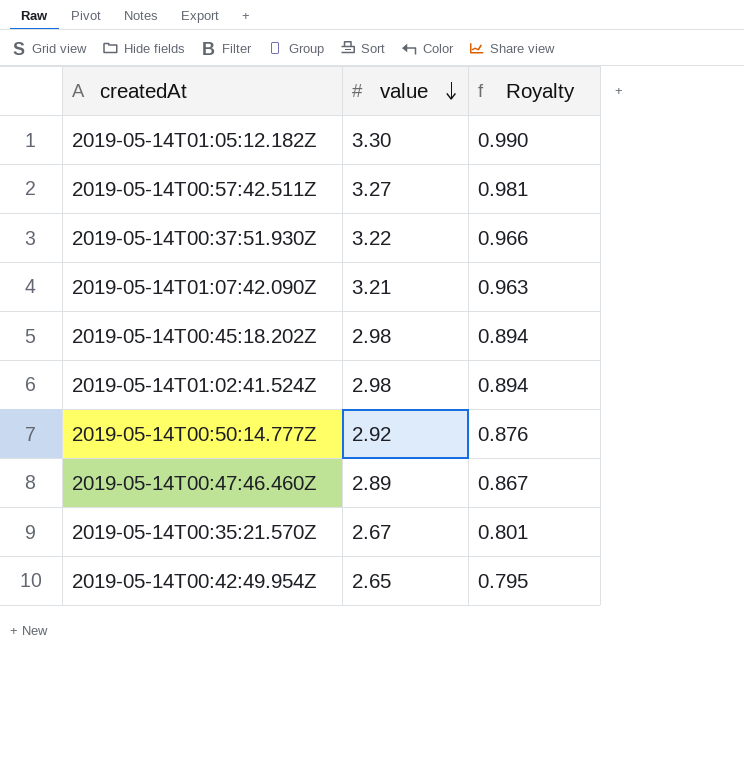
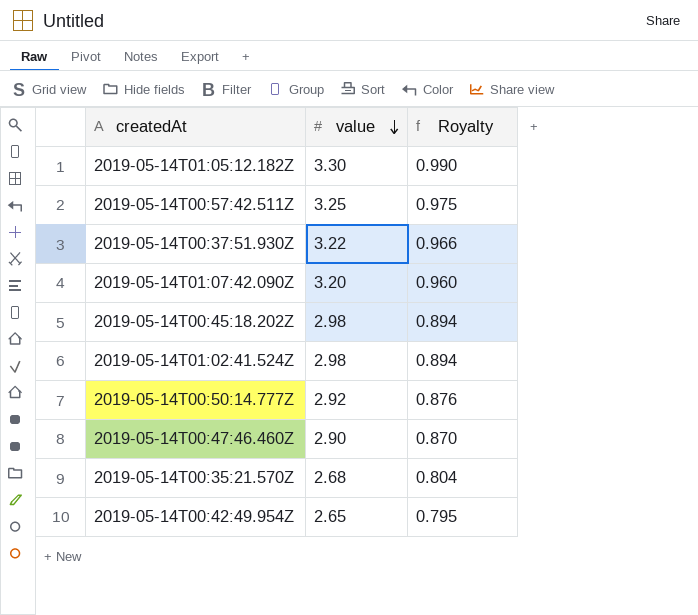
2019-05-14T00:57:42.511Z | value: 3.27 -> 3.25
2019-05-14T00:57:42.511Z | Royalty: 0.981 -> 0.975
2019-05-14T01:07:42.090Z | value: 3.21 -> 3.20
2019-05-14T01:07:42.090Z | Royalty: 0.963 -> 0.960
2019-05-14T00:47:46.460Z | value: 2.89 -> 2.90
2019-05-14T00:47:46.460Z | Royalty: 0.867 -> 0.870
2019-05-14T00:35:21.570Z | value: 2.67 -> 2.68
2019-05-14T00:35:21.570Z | Royalty: 0.801 -> 0.804

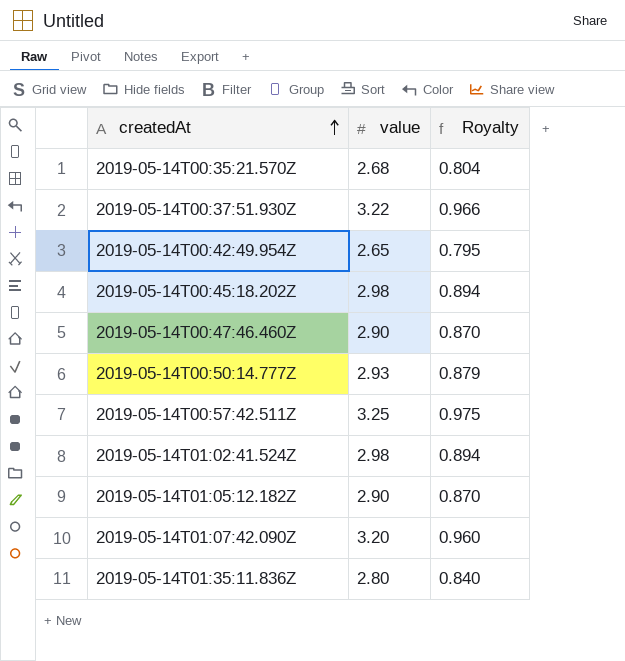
row order: value descending -> createdAt ascending
2019-05-14T00:50:14.777Z | value: 2.92 -> 2.93
2019-05-14T00:50:14.777Z | Royalty: 0.876 -> 0.879
2019-05-14T01:05:12.182Z | value: 3.30 -> 2.90
2019-05-14T01:05:12.182Z | Royalty: 0.990 -> 0.870
row 2019-05-14T01:35:11.836Z: none -> 2.80 | 0.840

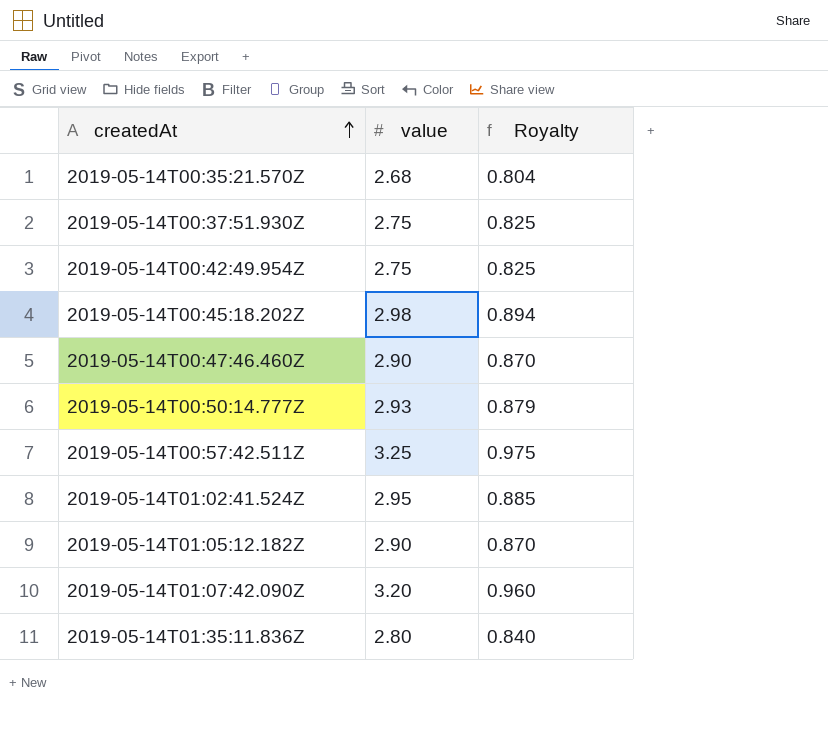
2019-05-14T00:37:51.930Z | value: 3.22 -> 2.75
2019-05-14T00:37:51.930Z | Royalty: 0.966 -> 0.825
2019-05-14T00:42:49.954Z | value: 2.65 -> 2.75
2019-05-14T00:42:49.954Z | Royalty: 0.795 -> 0.825
2019-05-14T01:02:41.524Z | value: 2.98 -> 2.95
2019-05-14T01:02:41.524Z | Royalty: 0.894 -> 0.885

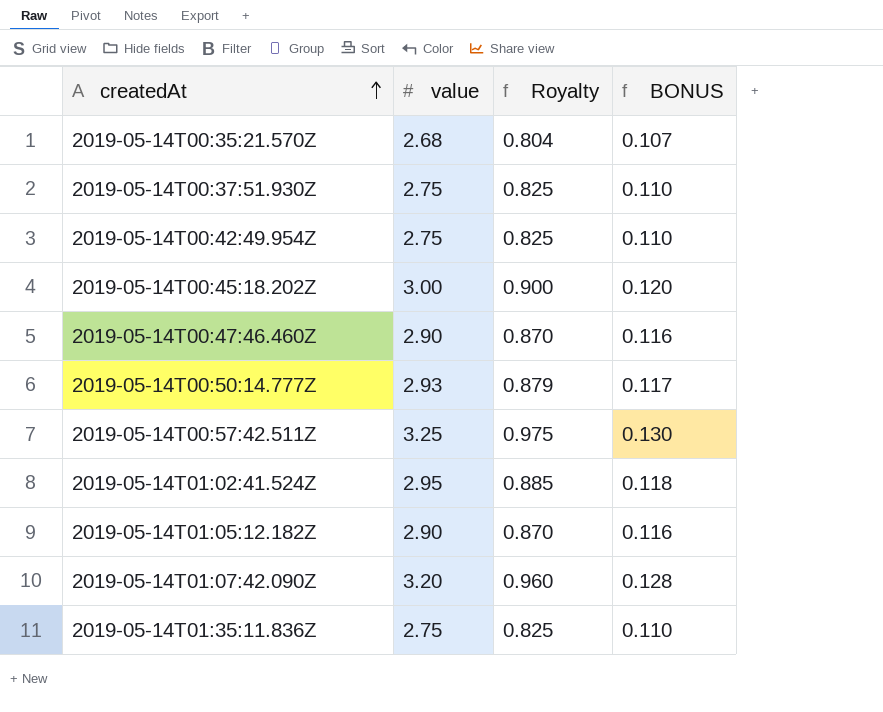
column BONUS | formula: none -> [value] * 0.04
2019-05-14T00:45:18.202Z | value: 2.98 -> 3.00
2019-05-14T00:45:18.202Z | Royalty: 0.894 -> 0.900
2019-05-14T01:35:11.836Z | value: 2.80 -> 2.75
2019-05-14T01:35:11.836Z | Royalty: 0.840 -> 0.825

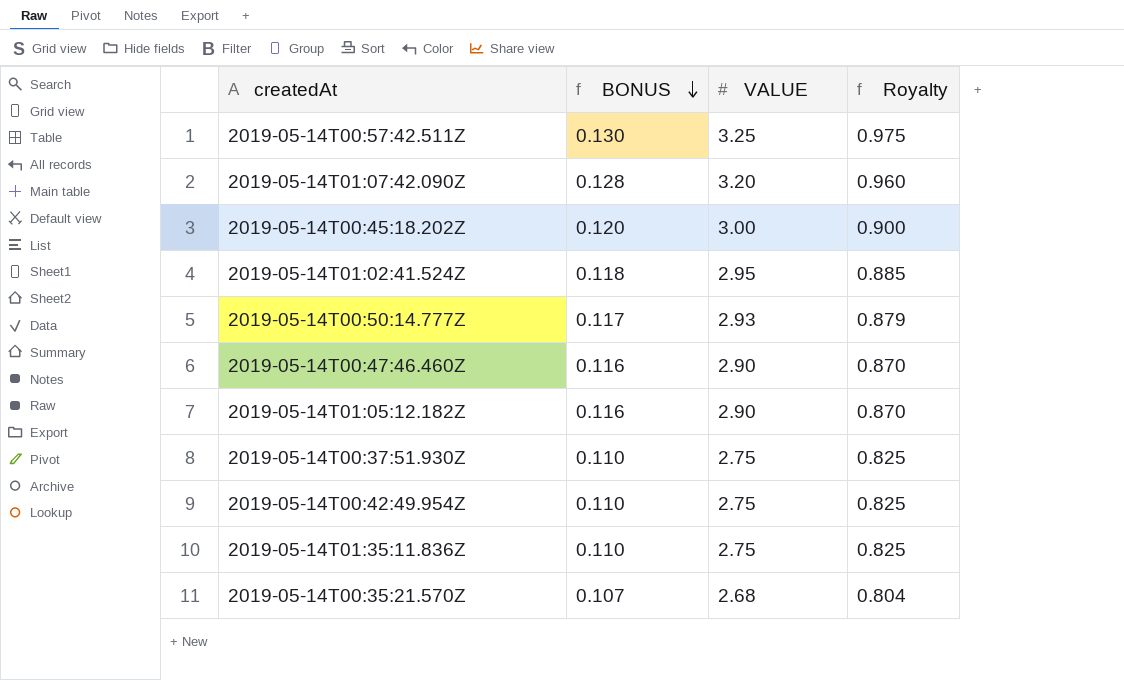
row order: createdAt ascending -> BONUS descending
column BONUS | position: 4 -> 2
column name: value -> VALUE

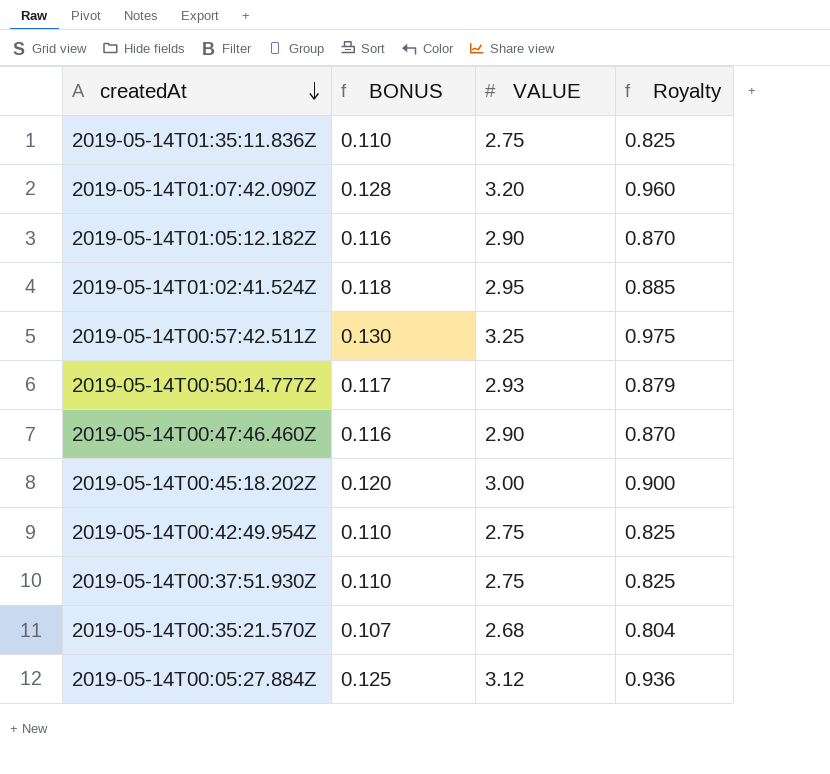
row order: BONUS descending -> createdAt descending
row 2019-05-14T00:05:27.884Z: none -> 0.125 | 3.12 | 0.936

